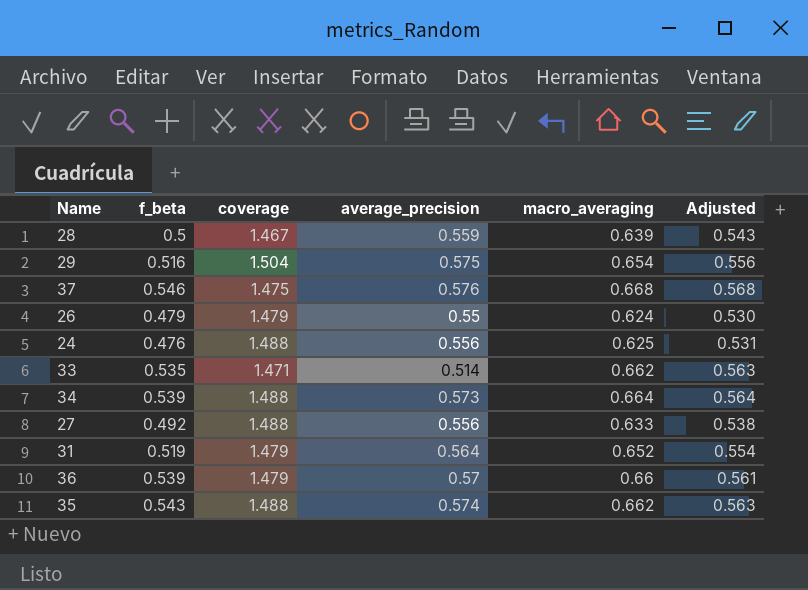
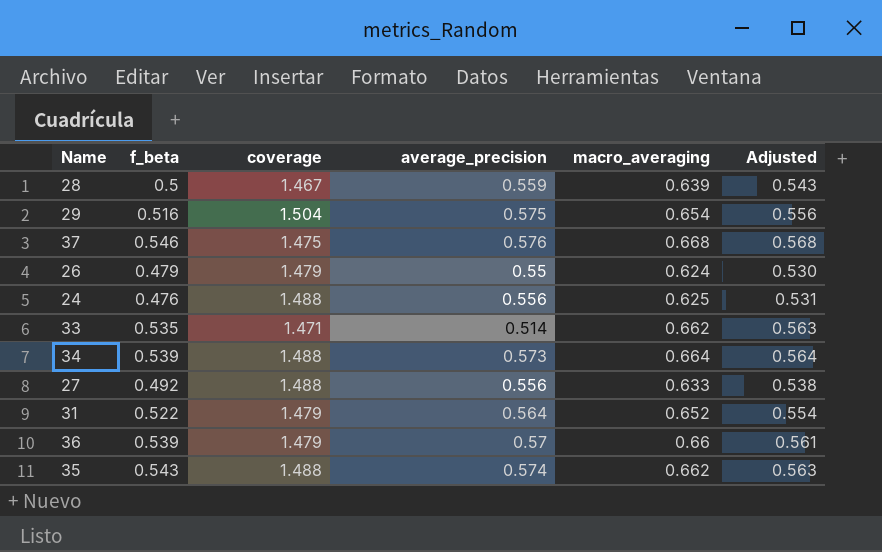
31 | f_beta: 0.519 -> 0.522

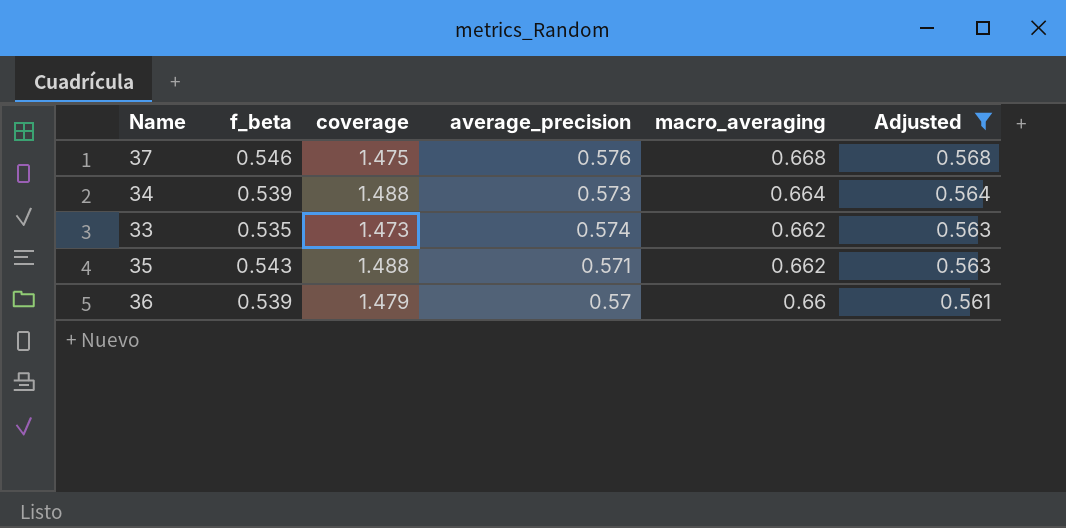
filter: none -> Adjusted >= 0.561
row order: none -> macro_averaging descending
33 | coverage: 1.471 -> 1.473
33 | average_precision: 0.514 -> 0.574
35 | average_precision: 0.574 -> 0.571

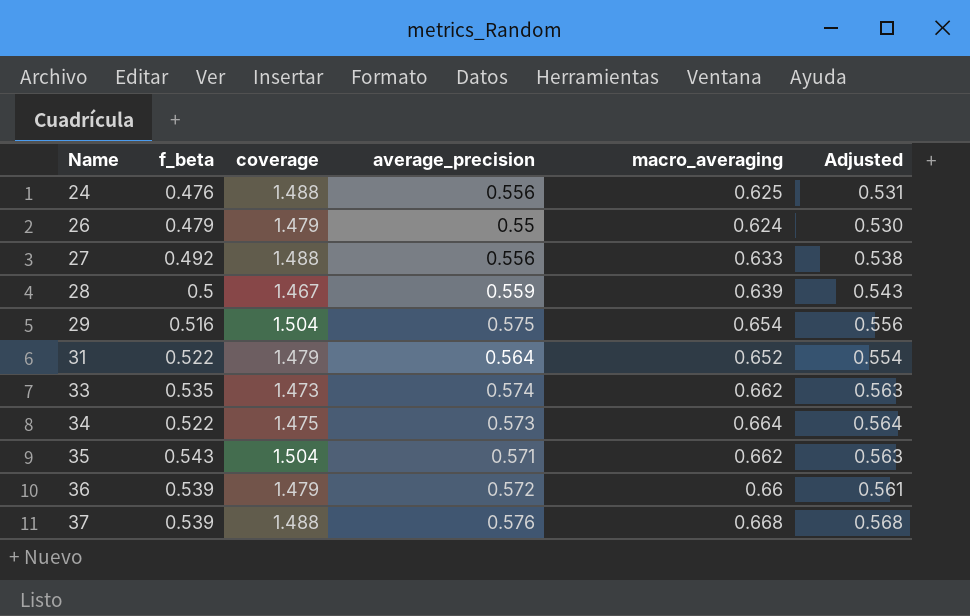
filter: Adjusted >= 0.561 -> none
row order: macro_averaging descending -> Name ascending
34 | f_beta: 0.539 -> 0.522
34 | coverage: 1.488 -> 1.475
35 | coverage: 1.488 -> 1.504
36 | average_precision: 0.57 -> 0.572
37 | f_beta: 0.546 -> 0.539
37 | coverage: 1.475 -> 1.488

